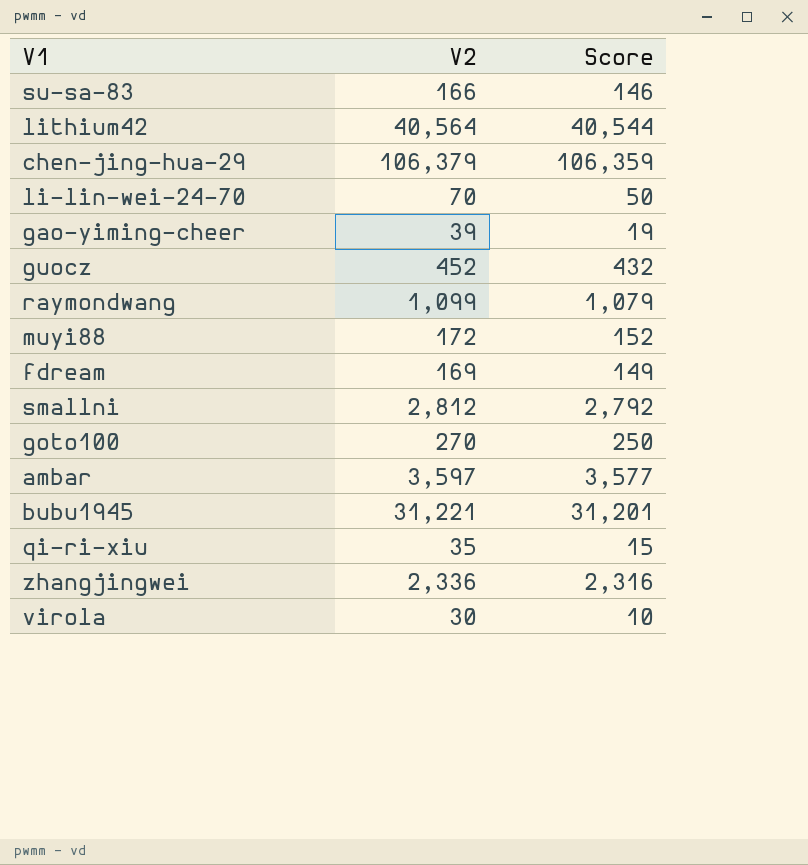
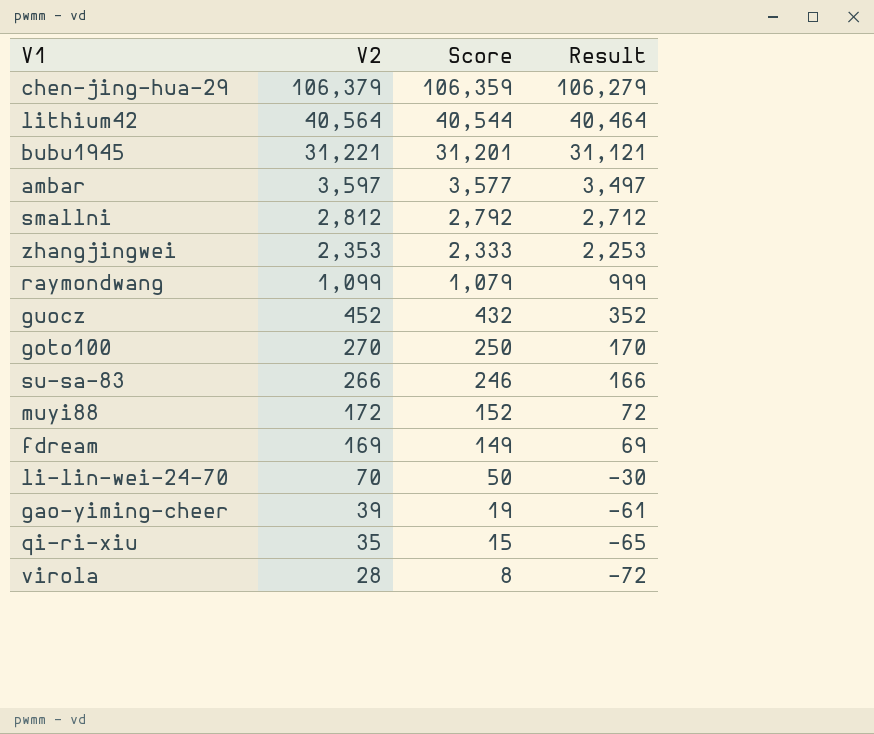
row order: none -> V2 descending
column Result | formula: none -> [V2] - 100
zhangjingwei | V2: 2,336 -> 2,353
zhangjingwei | Score: 2,316 -> 2,333
su-sa-83 | V2: 166 -> 266
su-sa-83 | Score: 146 -> 246
virola | V2: 30 -> 28
virola | Score: 10 -> 8

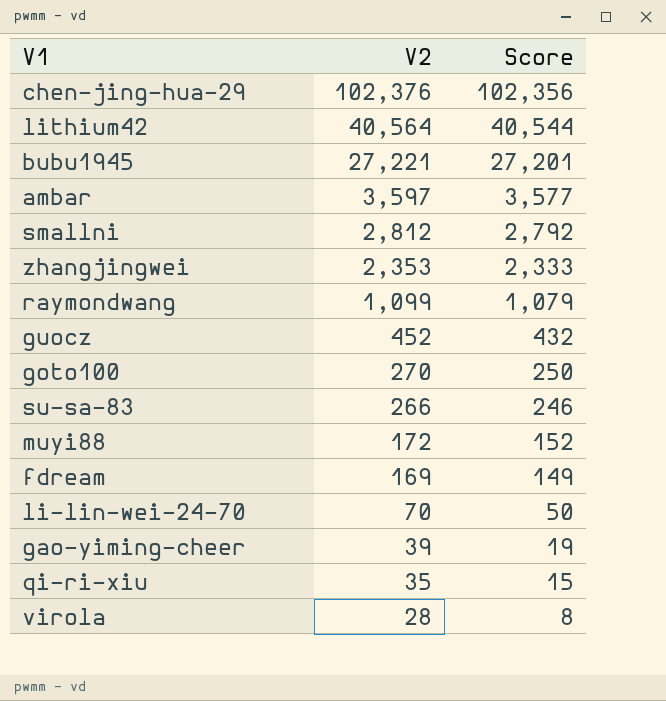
column Result | formula: [V2] - 100 -> none
chen-jing-hua-29 | V2: 106,379 -> 102,376
chen-jing-hua-29 | Score: 106,359 -> 102,356
bubu1945 | V2: 31,221 -> 27,221
bubu1945 | Score: 31,201 -> 27,201

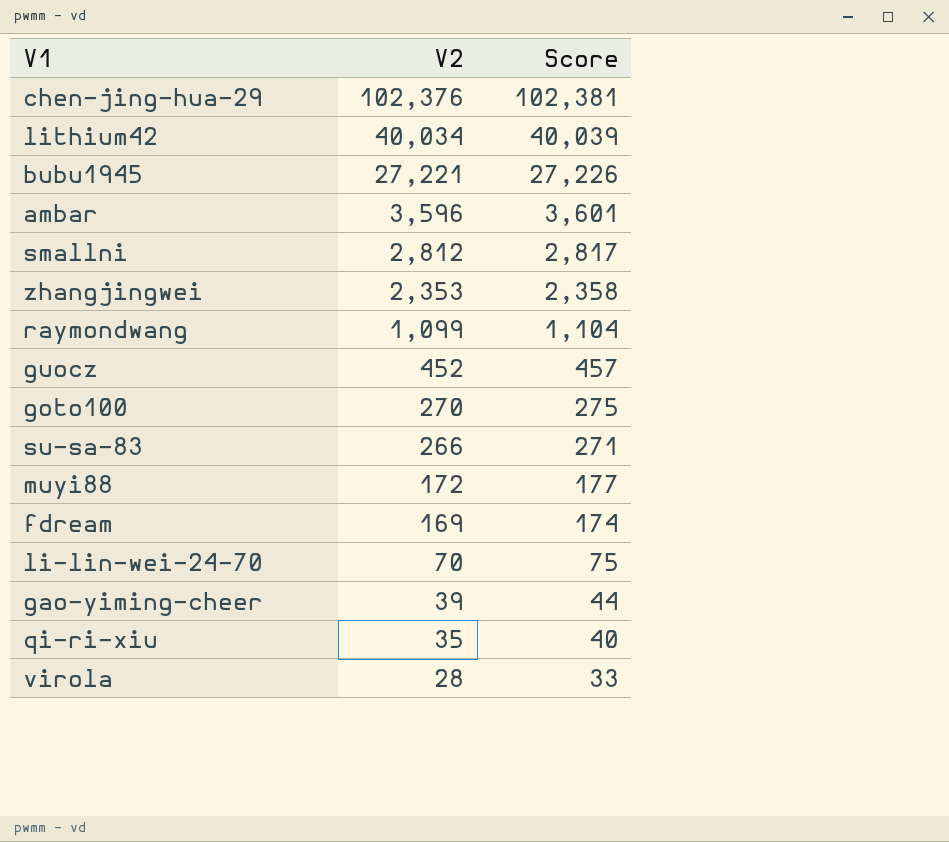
column Score | formula: [V2] - 20 -> [V2] + 5
lithium42 | V2: 40,564 -> 40,034
ambar | V2: 3,597 -> 3,596

